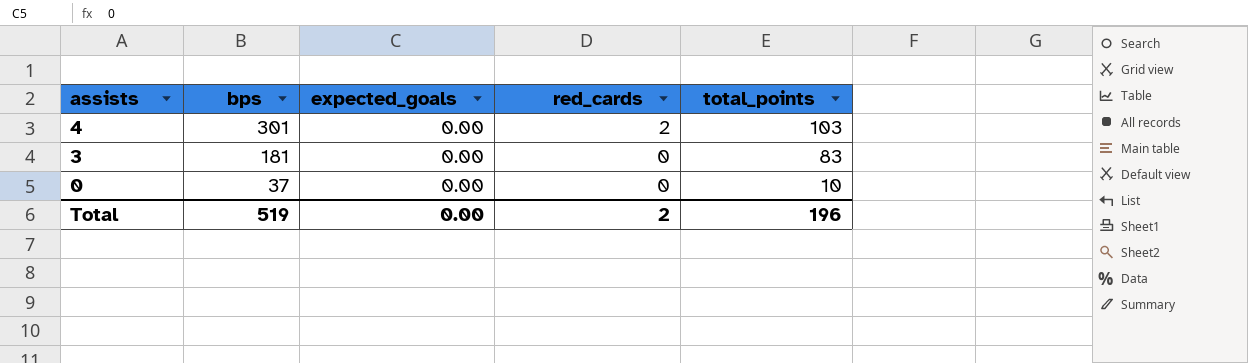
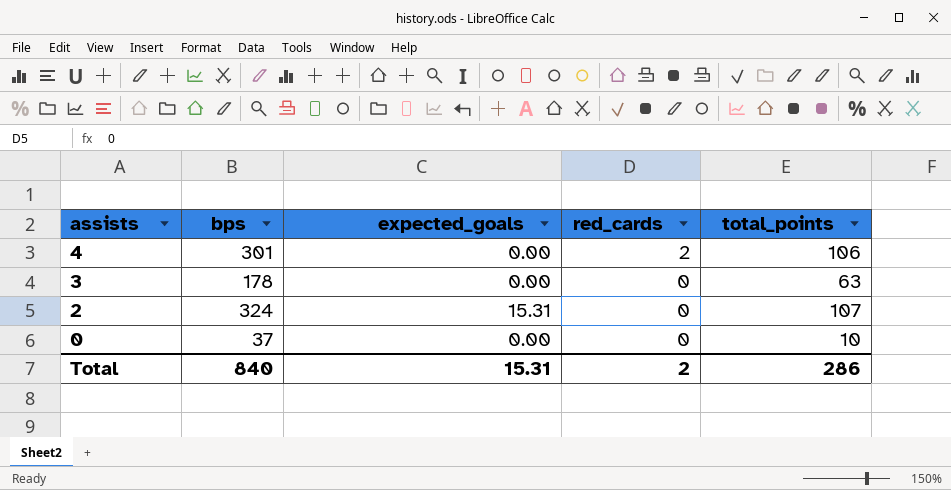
4 | total_points: 103 -> 106
3 | bps: 181 -> 178
3 | total_points: 83 -> 63
row 2: none -> 324 | 15.31 | 0 | 107
Total | bps: 519 -> 840
Total | expected_goals: 0.00 -> 15.31
Total | total_points: 196 -> 286

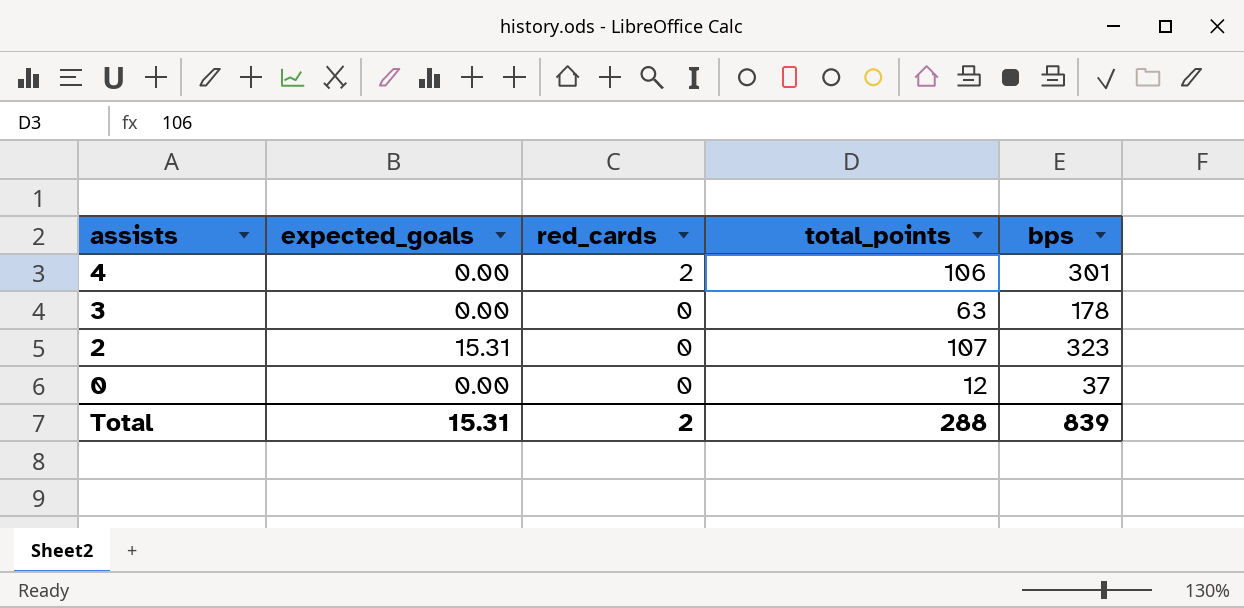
column bps | position: 2 -> 5
2 | bps: 324 -> 323
0 | total_points: 10 -> 12
Total | total_points: 286 -> 288
Total | bps: 840 -> 839

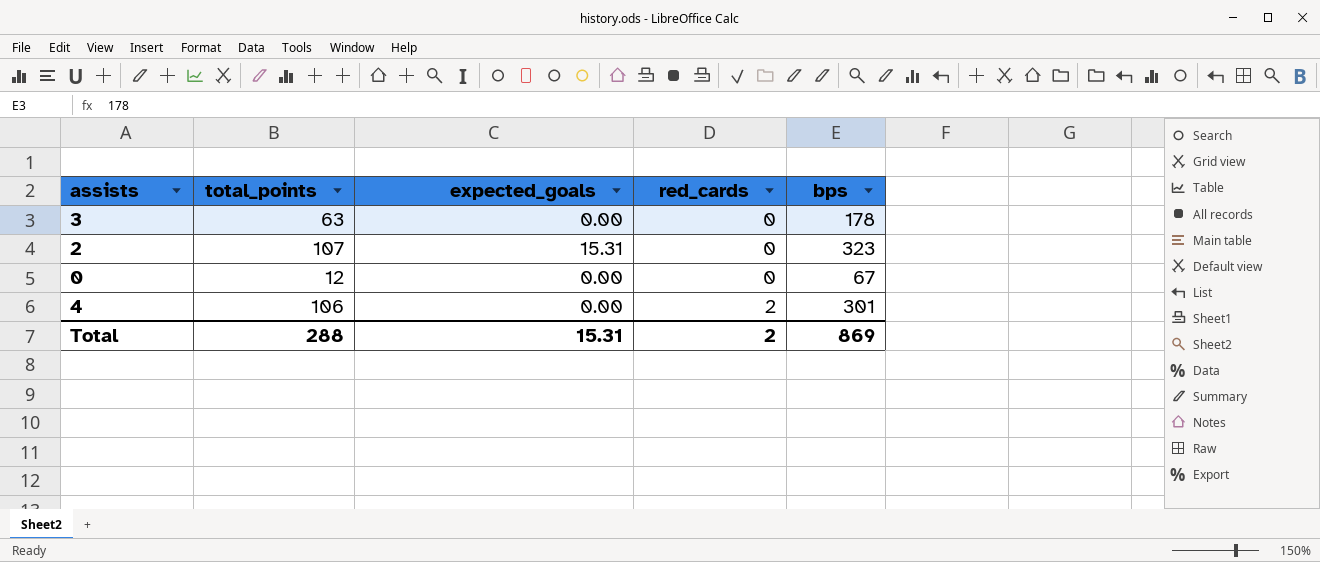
row order: assists descending -> red_cards ascending
column total_points | position: 4 -> 2
0 | bps: 37 -> 67
Total | bps: 839 -> 869

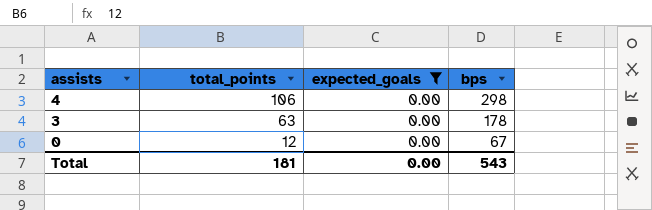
filter: none -> expected_goals = 0.00
row order: red_cards ascending -> assists descending
column red_cards | position: 4 -> none
4 | bps: 301 -> 298
Total | total_points: 288 -> 181
Total | expected_goals: 15.31 -> 0.00
Total | bps: 869 -> 543

